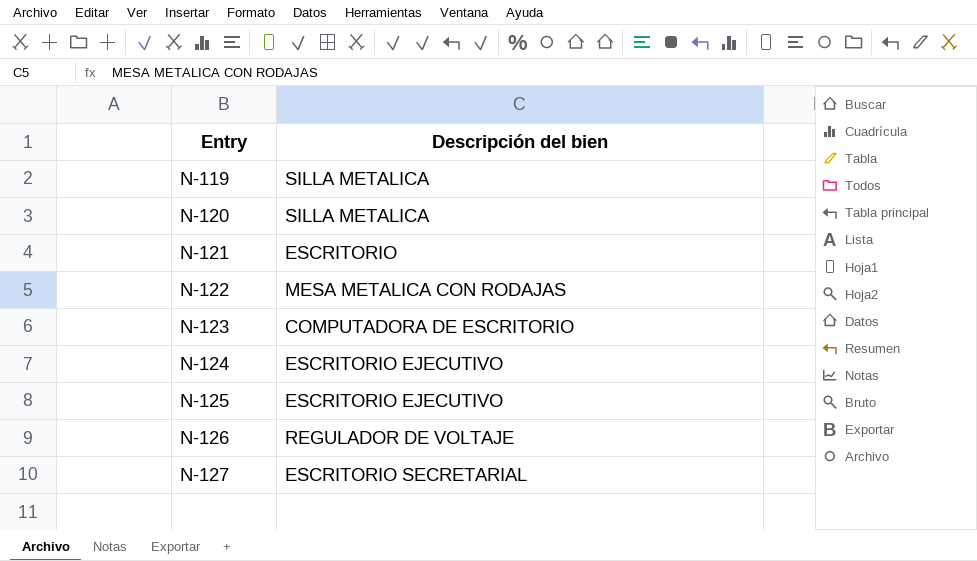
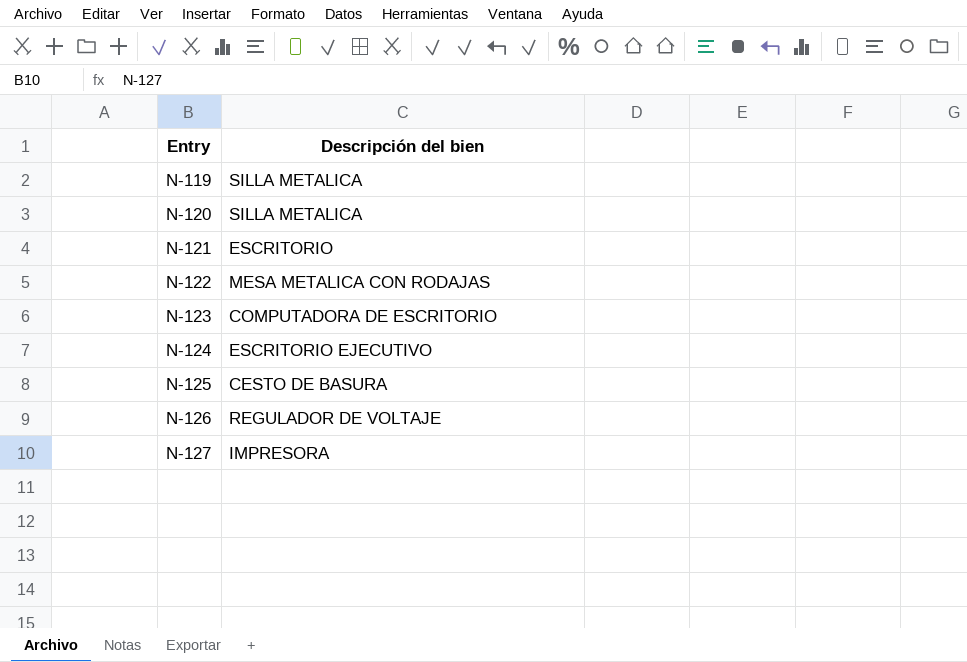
N-125 | Descripción del bien: ESCRITORIO EJECUTIVO -> CESTO DE BASURA
N-127 | Descripción del bien: ESCRITORIO SECRETARIAL -> IMPRESORA

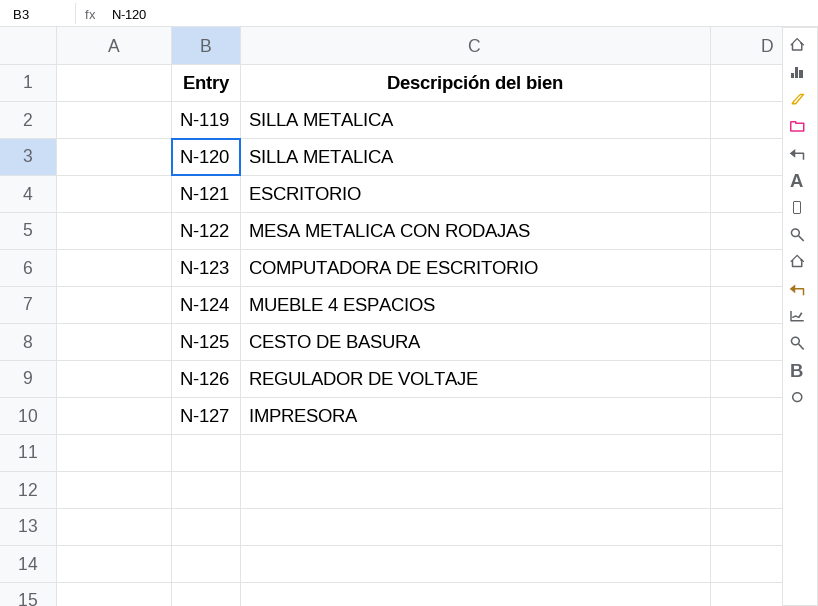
N-124 | Descripción del bien: ESCRITORIO EJECUTIVO -> MUEBLE 4 ESPACIOS

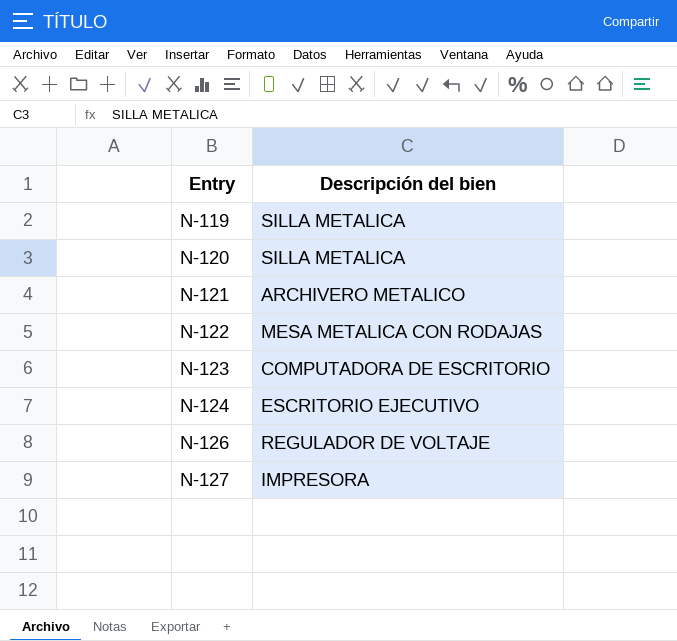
row N-125: CESTO DE BASURA -> none
N-121 | Descripción del bien: ESCRITORIO -> ARCHIVERO METALICO
N-124 | Descripción del bien: MUEBLE 4 ESPACIOS -> ESCRITORIO EJECUTIVO

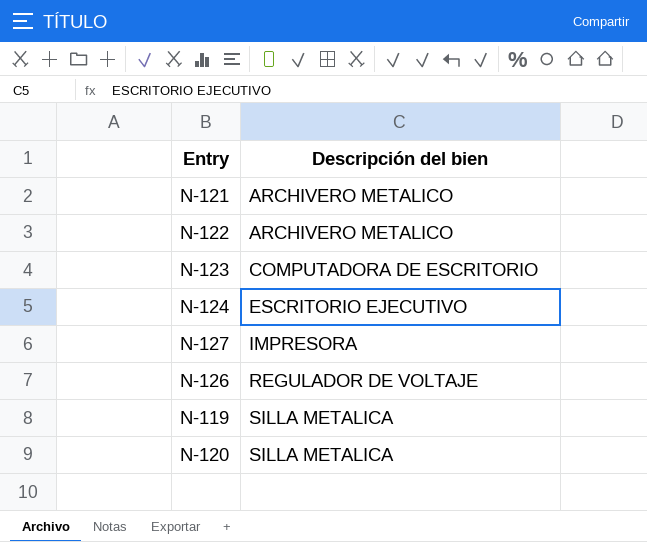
row order: Entry ascending -> Descripción del bien ascending
N-122 | Descripción del bien: MESA METALICA CON RODAJAS -> ARCHIVERO METALICO

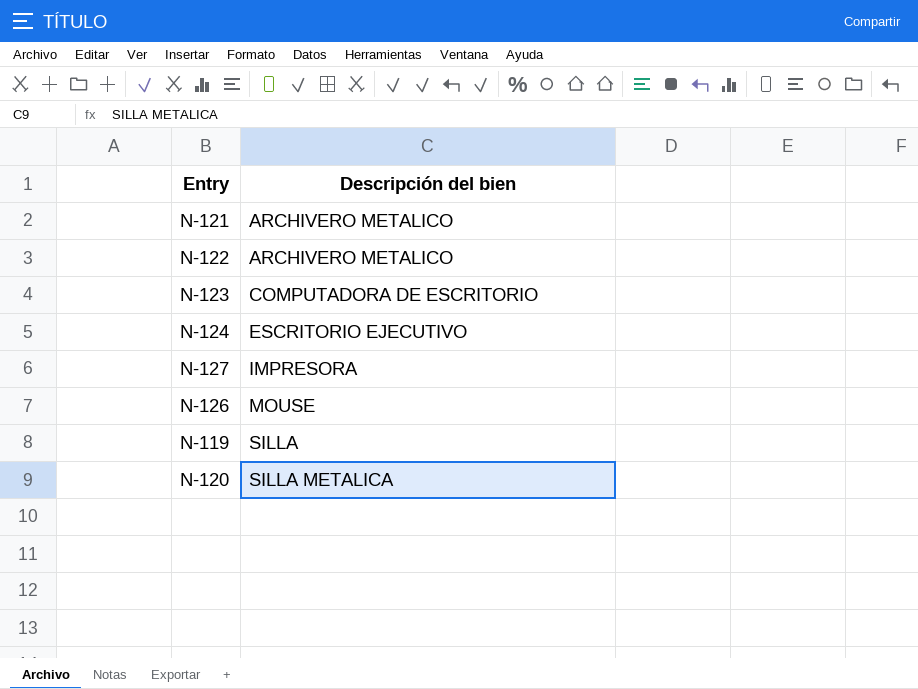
N-126 | Descripción del bien: REGULADOR DE VOLTAJE -> MOUSE
N-119 | Descripción del bien: SILLA METALICA -> SILLA

